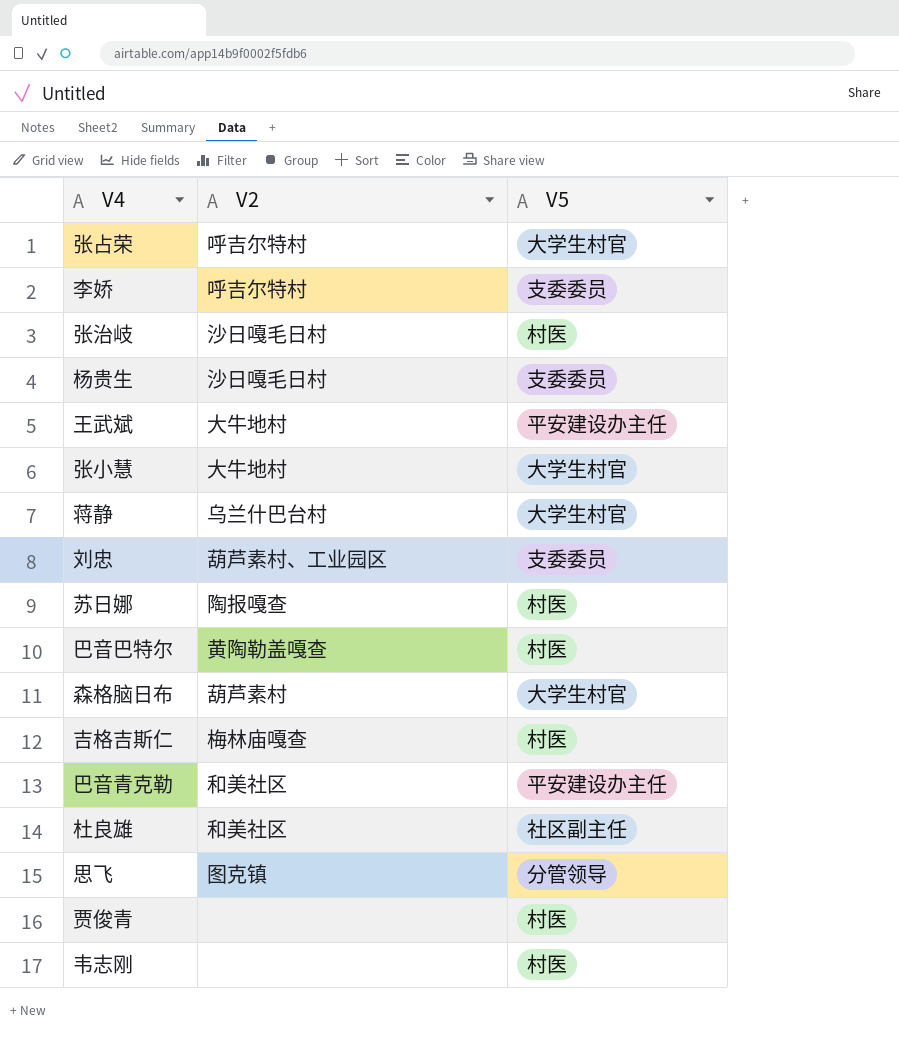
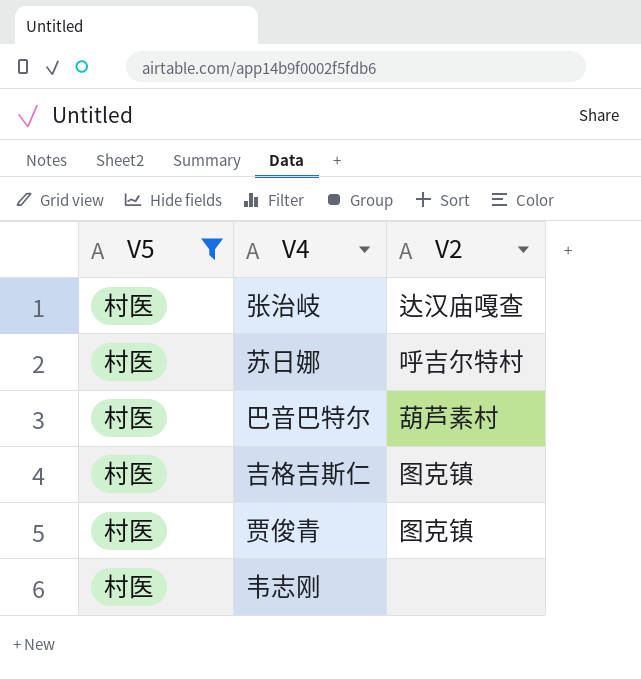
filter: none -> V5 = 村医
column V5 | position: 3 -> 1
张治岐 | V2: 沙日嘎毛日村 -> 达汉庙嘎查
苏日娜 | V2: 陶报嘎查 -> 呼吉尔特村
巴音巴特尔 | V2: 黄陶勒盖嘎查 -> 葫芦素村
吉格吉斯仁 | V2: 梅林庙嘎查 -> 图克镇
贾俊青 | V2: none -> 图克镇

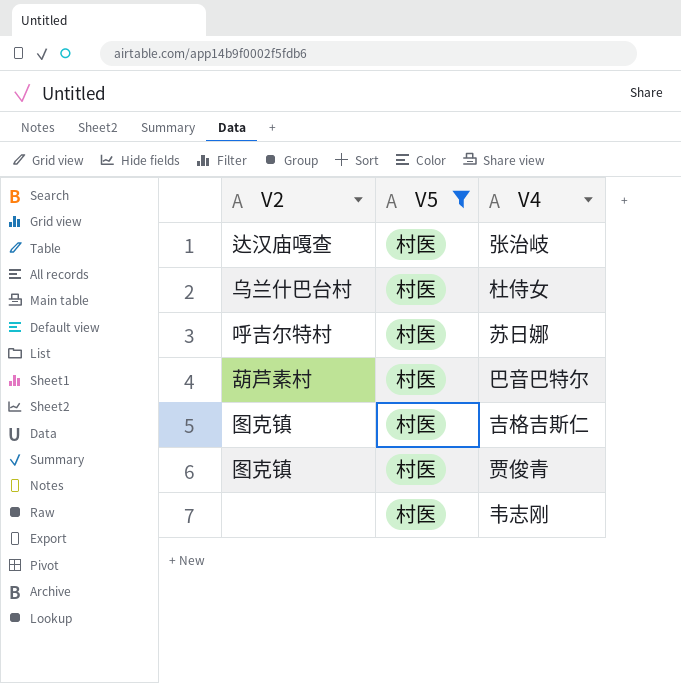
column V2 | position: 3 -> 1
row 杜侍女: none -> 乌兰什巴台村 | 村医

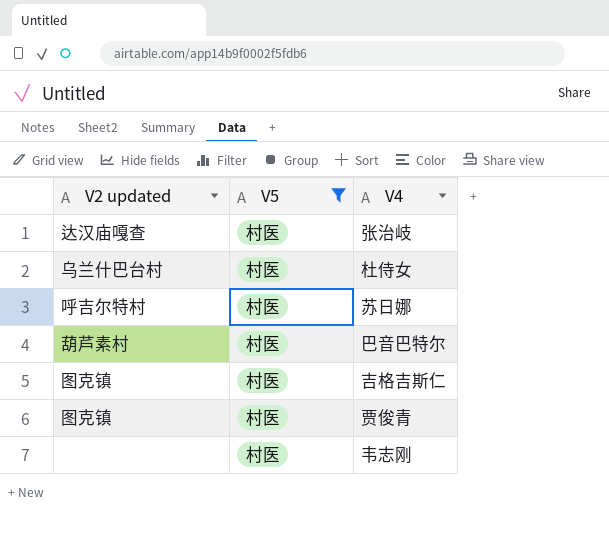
column name: V2 -> V2 updated

